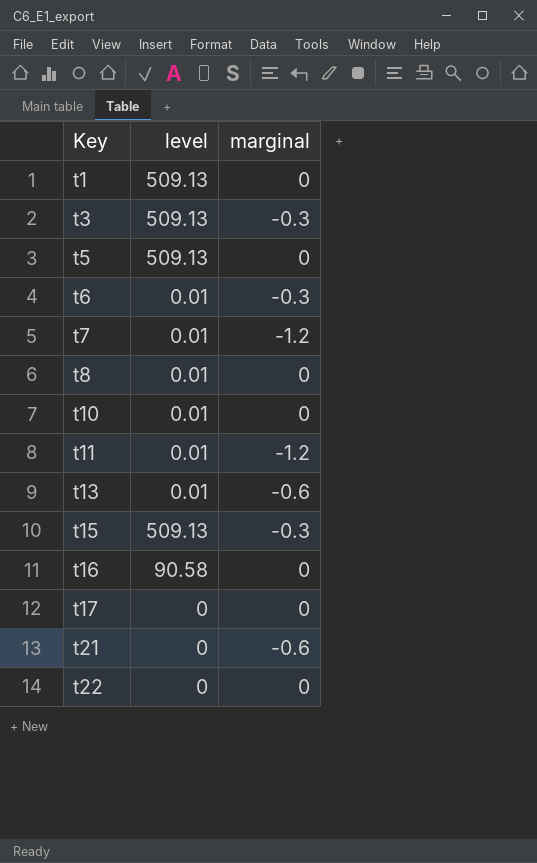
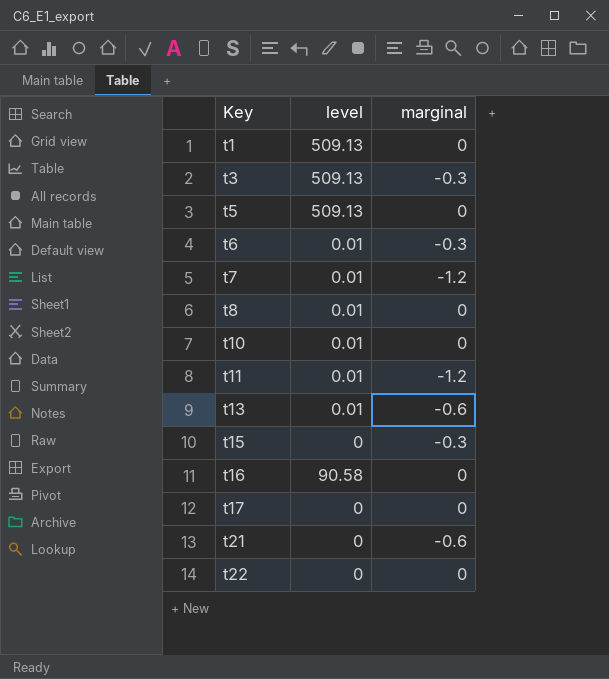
t15 | level: 509.13 -> 0

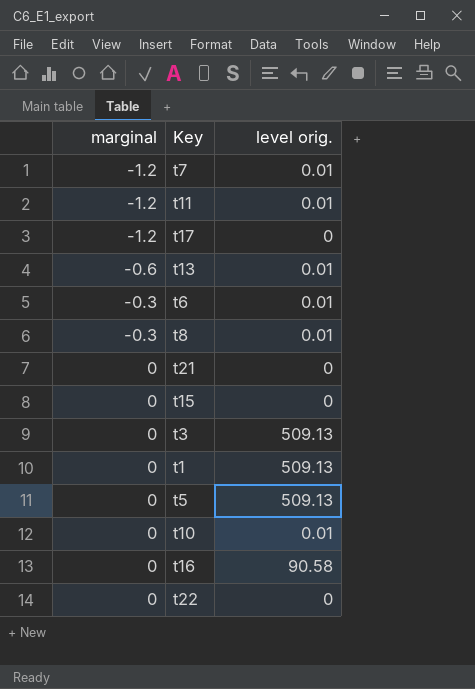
row order: Key ascending -> marginal ascending
column marginal | position: 3 -> 1
column name: level -> level orig.
t17 | marginal: 0 -> -1.2
t8 | marginal: 0 -> -0.3
t21 | marginal: -0.6 -> 0
t15 | marginal: -0.3 -> 0
t3 | marginal: -0.3 -> 0

